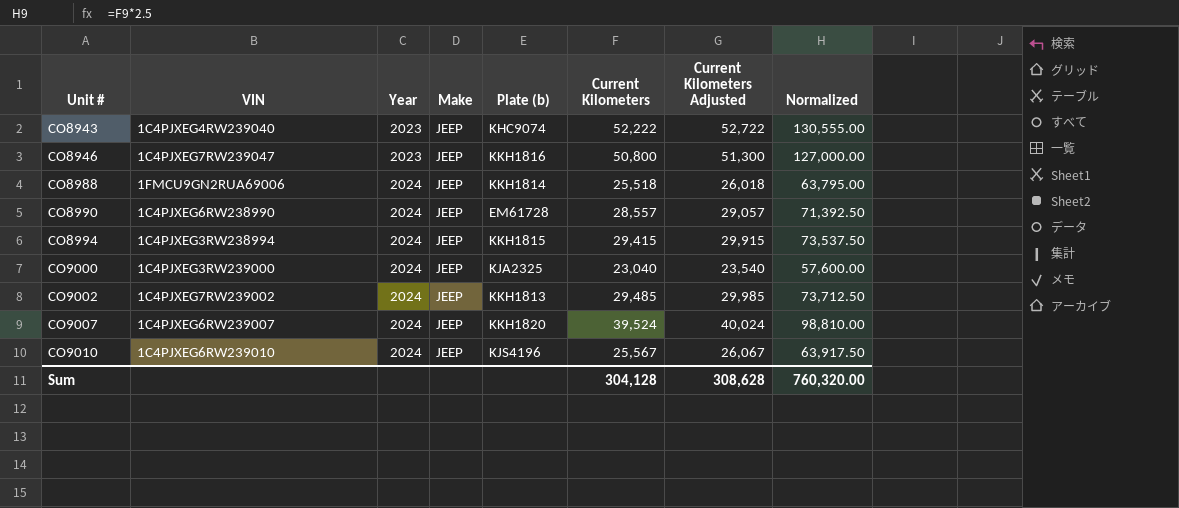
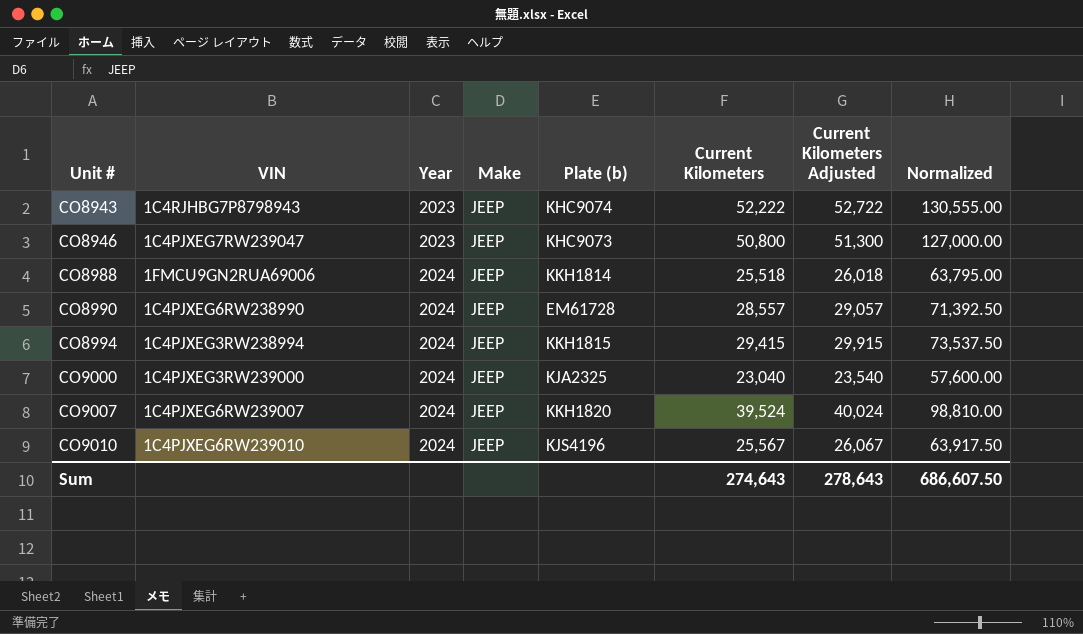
row CO9002: 1C4PJXEG7RW239002 | 2024 | JEEP | KKH1813 | 29,485 | 29,985 | 73,712.50 -> none
CO8943 | VIN: 1C4PJXEG4RW239040 -> 1C4RJHBG7P8798943
CO8946 | Plate (b): KKH1816 -> KHC9073
Sum | Current Kilometers: 304,128 -> 274,643
Sum | Current Kilometers Adjusted: 308,628 -> 278,643
Sum | Normalized: 760,320.00 -> 686,607.50

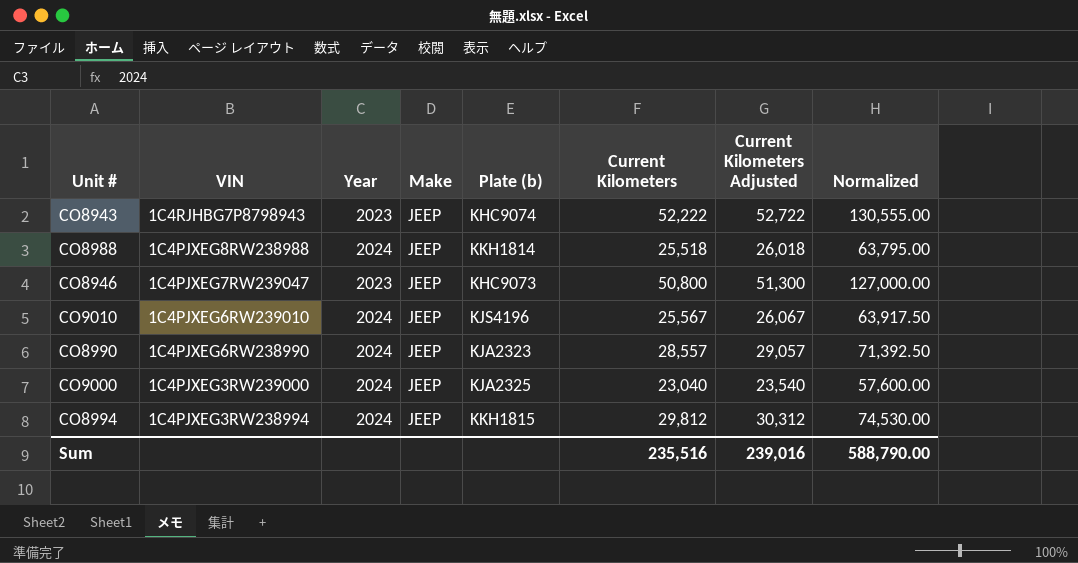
row order: Unit # ascending -> VIN descending
row CO9007: 1C4PJXEG6RW239007 | 2024 | JEEP | KKH1820 | 39,524 | 40,024 | 98,810.00 -> none
CO8988 | VIN: 1FMCU9GN2RUA69006 -> 1C4PJXEG8RW238988
CO8990 | Plate (b): EM61728 -> KJA2323
CO8994 | Current Kilometers: 29,415 -> 29,812
CO8994 | Current Kilometers Adjusted: 29,915 -> 30,312
CO8994 | Normalized: 73,537.50 -> 74,530.00
Sum | Current Kilometers: 274,643 -> 235,516
Sum | Current Kilometers Adjusted: 278,643 -> 239,016
Sum | Normalized: 686,607.50 -> 588,790.00

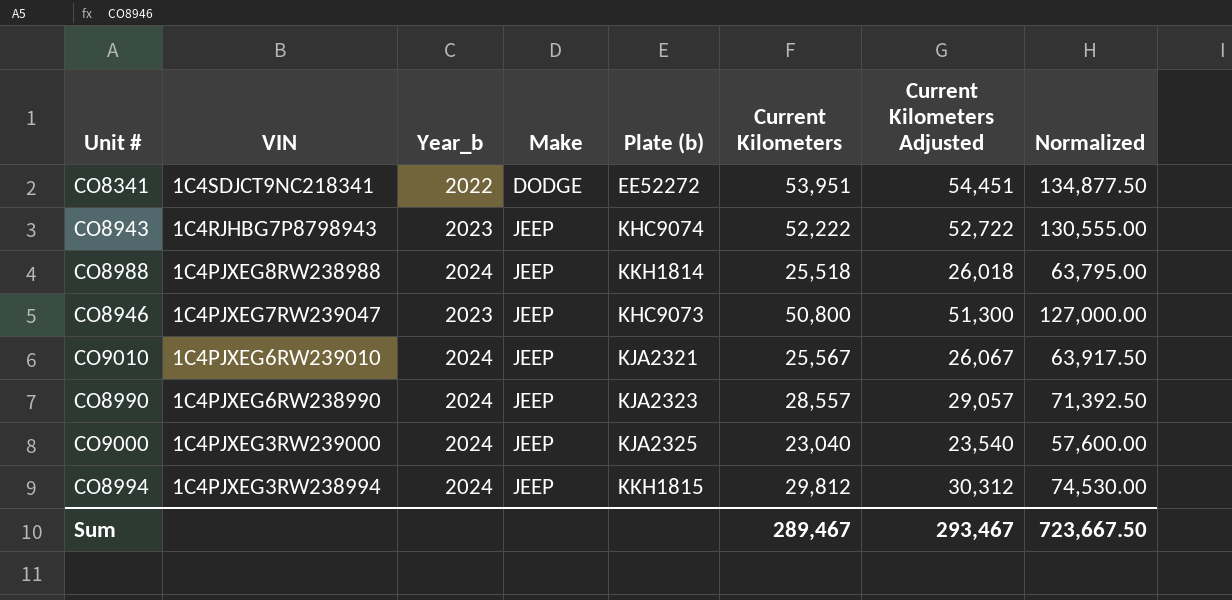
column name: Year -> Year_b
row CO8341: none -> 1C4SDJCT9NC218341 | 2022 | DODGE | EE52272 | 53,951 | 54,451 | 134,877.50
CO9010 | Plate (b): KJS4196 -> KJA2321
Sum | Current Kilometers: 235,516 -> 289,467
Sum | Current Kilometers Adjusted: 239,016 -> 293,467
Sum | Normalized: 588,790.00 -> 723,667.50

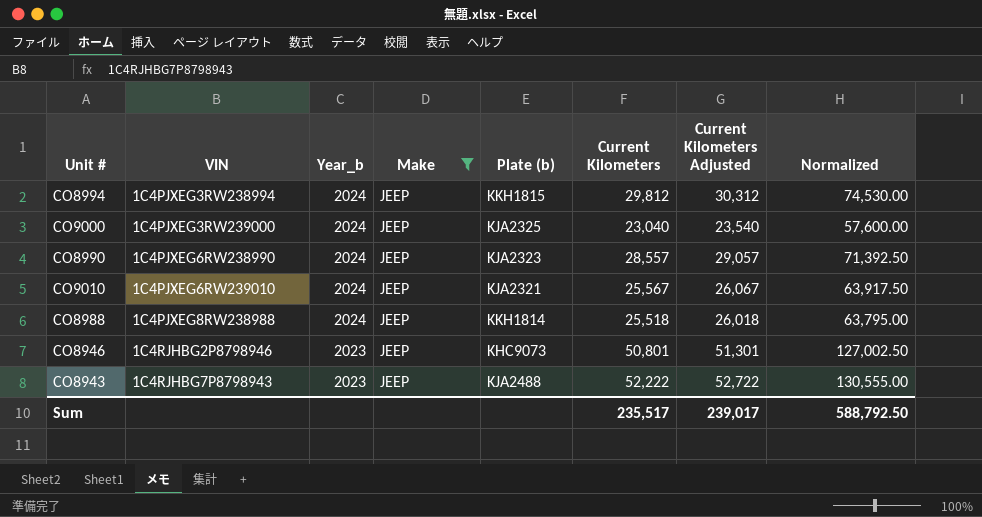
filter: none -> Make = JEEP
row order: VIN descending -> VIN ascending
CO8946 | VIN: 1C4PJXEG7RW239047 -> 1C4RJHBG2P8798946
CO8946 | Current Kilometers: 50,800 -> 50,801
CO8946 | Current Kilometers Adjusted: 51,300 -> 51,301
CO8946 | Normalized: 127,000.00 -> 127,002.50
CO8943 | Plate (b): KHC9074 -> KJA2488
Sum | Current Kilometers: 289,467 -> 235,517
Sum | Current Kilometers Adjusted: 293,467 -> 239,017
Sum | Normalized: 723,667.50 -> 588,792.50

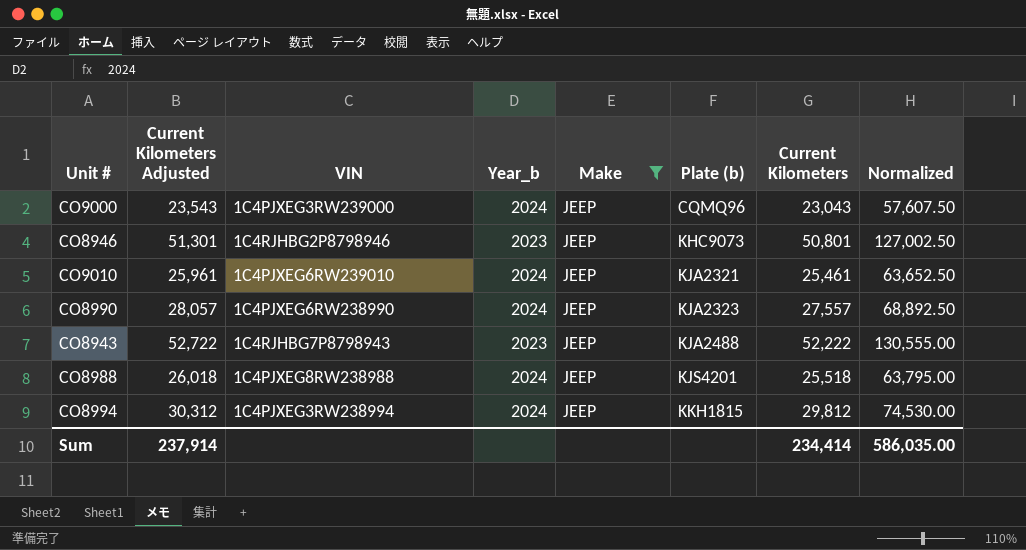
row order: VIN ascending -> Plate (b) ascending
column Current Kilometers Adjusted | position: 7 -> 2
CO9000 | Current Kilometers Adjusted: 23,540 -> 23,543
CO9000 | Plate (b): KJA2325 -> CQMQ96
CO9000 | Current Kilometers: 23,040 -> 23,043
CO9000 | Normalized: 57,600.00 -> 57,607.50
CO9010 | Current Kilometers Adjusted: 26,067 -> 25,961
CO9010 | Current Kilometers: 25,567 -> 25,461
CO9010 | Normalized: 63,917.50 -> 63,652.50
CO8990 | Current Kilometers Adjusted: 29,057 -> 28,057
CO8990 | Current Kilometers: 28,557 -> 27,557
CO8990 | Normalized: 71,392.50 -> 68,892.50
CO8988 | Plate (b): KKH1814 -> KJS4201
Sum | Current Kilometers Adjusted: 239,017 -> 237,914
Sum | Current Kilometers: 235,517 -> 234,414
Sum | Normalized: 588,792.50 -> 586,035.00

